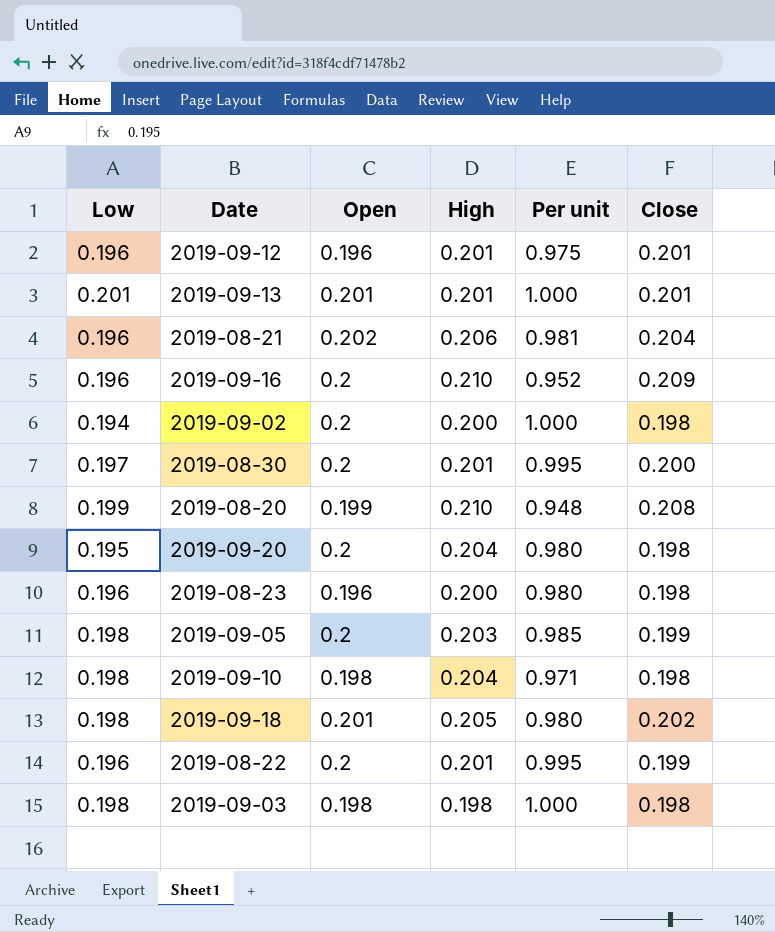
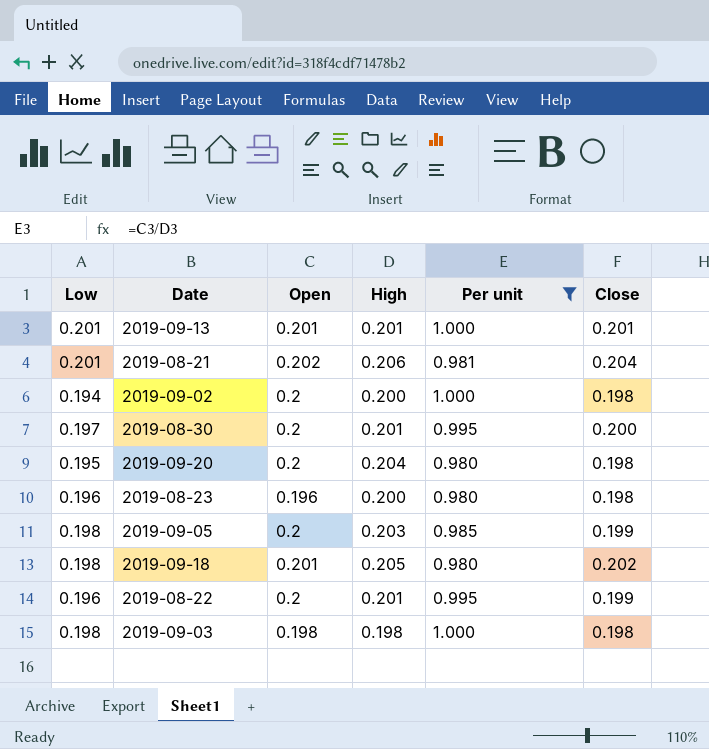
filter: none -> Per unit >= 0.980
2019-08-21 | Low: 0.196 -> 0.201

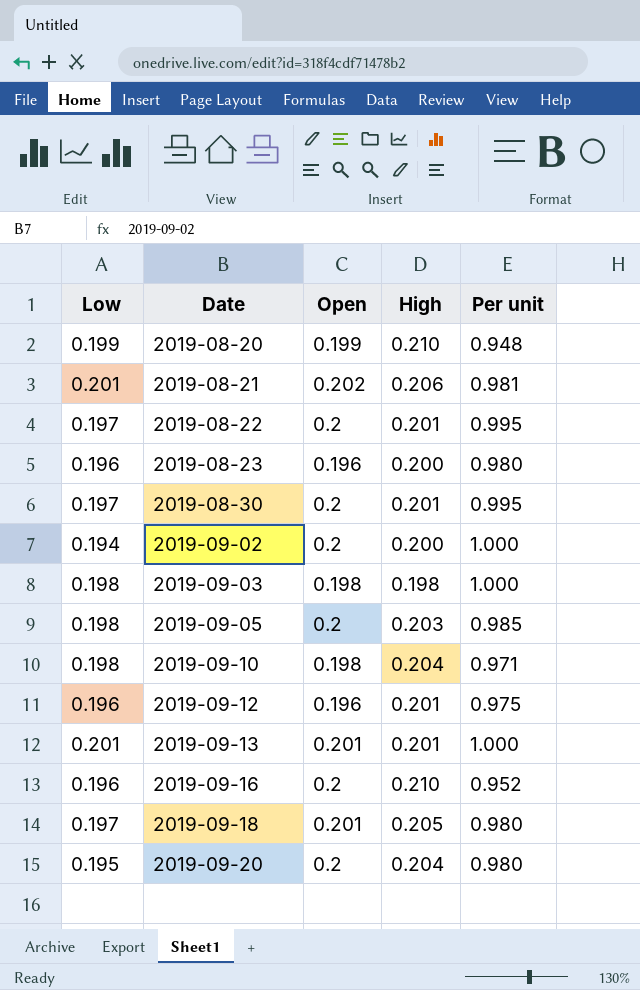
filter: Per unit >= 0.980 -> none
row order: none -> Date ascending
column Close | position: 6 -> none
2019-08-22 | Low: 0.196 -> 0.197
2019-09-18 | Low: 0.198 -> 0.197

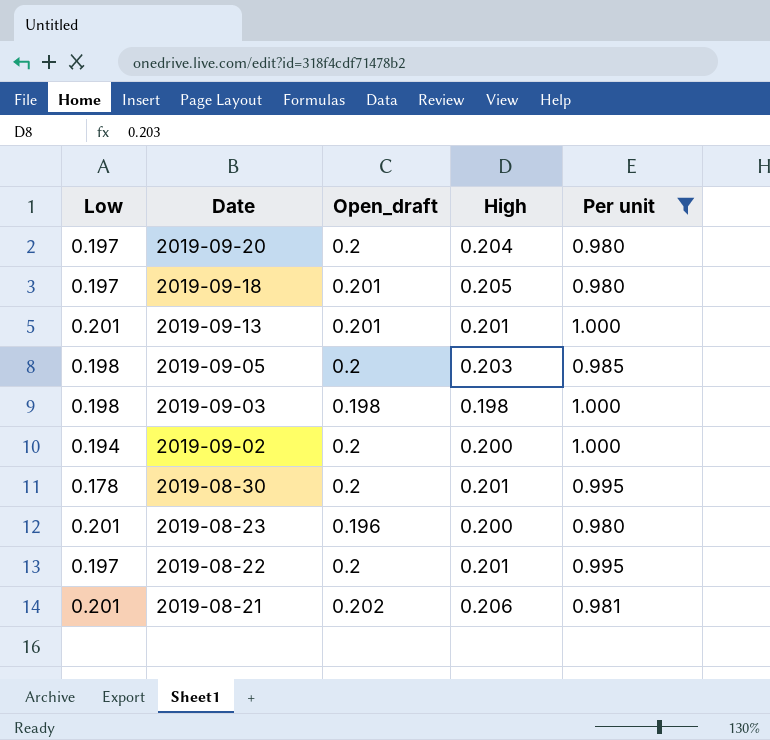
filter: none -> Per unit >= 0.980
row order: Date ascending -> Date descending
column name: Open -> Open_draft
2019-09-20 | Low: 0.195 -> 0.197
2019-08-30 | Low: 0.197 -> 0.178
2019-08-23 | Low: 0.196 -> 0.201

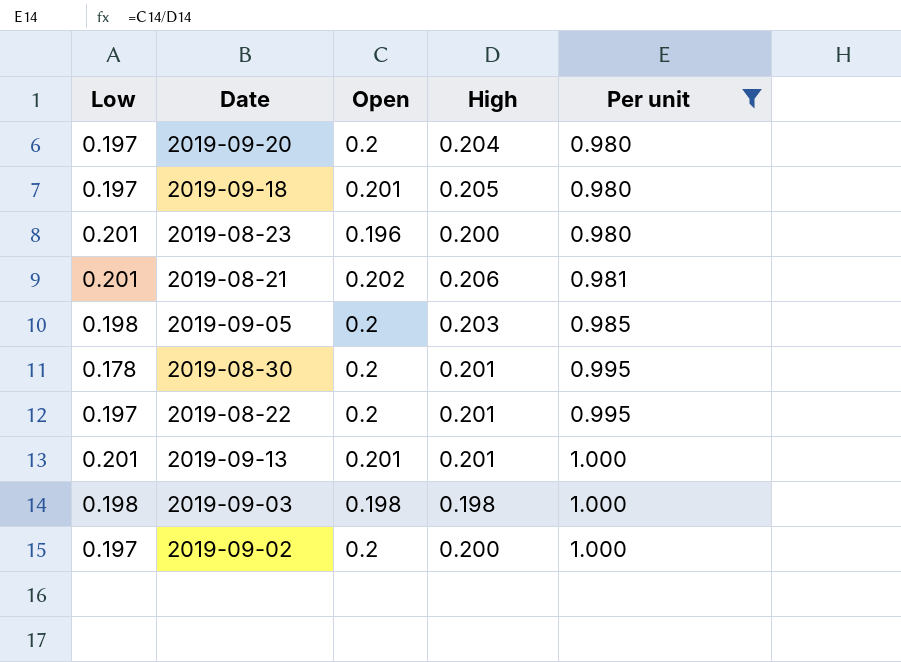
row order: Date descending -> Per unit ascending
column name: Open_draft -> Open
2019-09-02 | Low: 0.194 -> 0.197

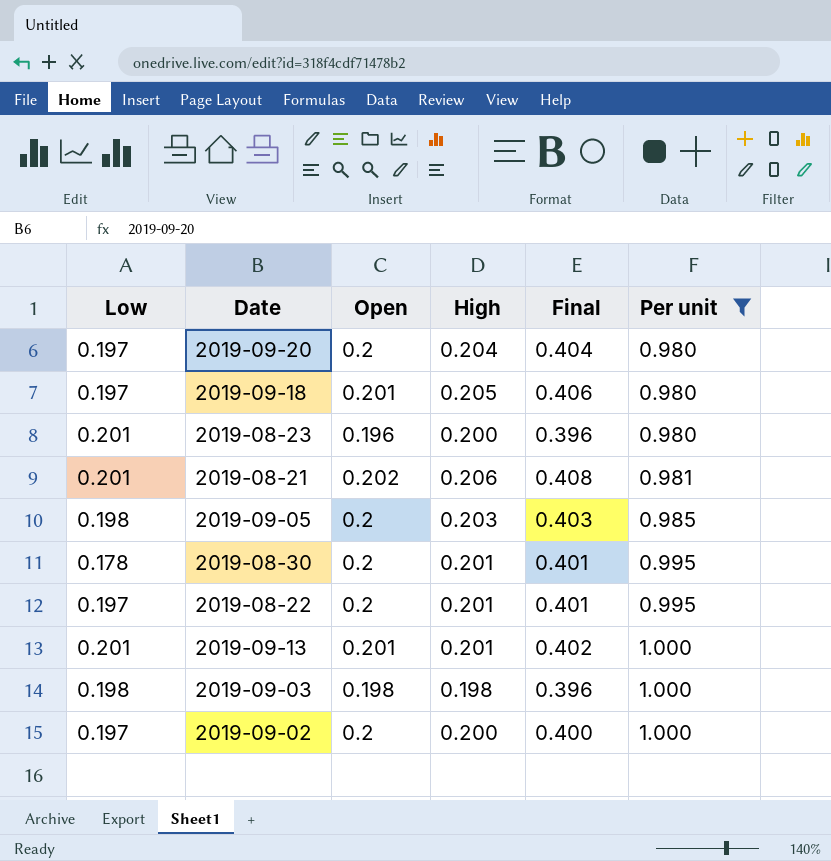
column Final | formula: none -> [Open] + [High]

